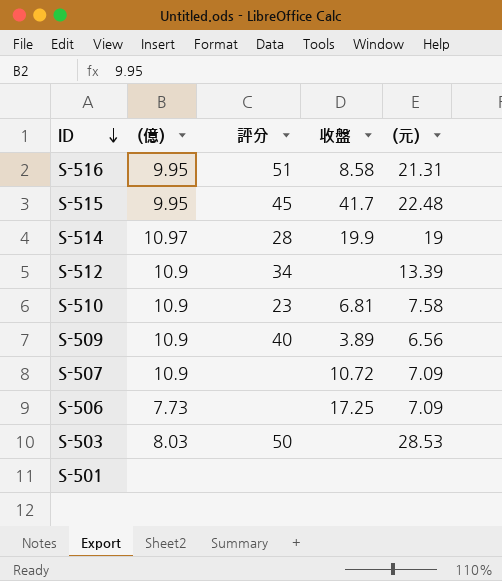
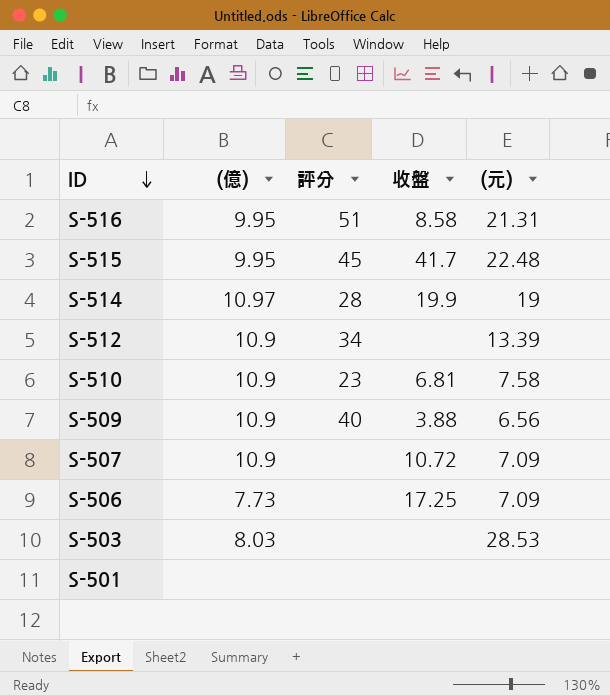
S-509 | 收盤: 3.89 -> 3.88
S-503 | 評分: 50 -> none

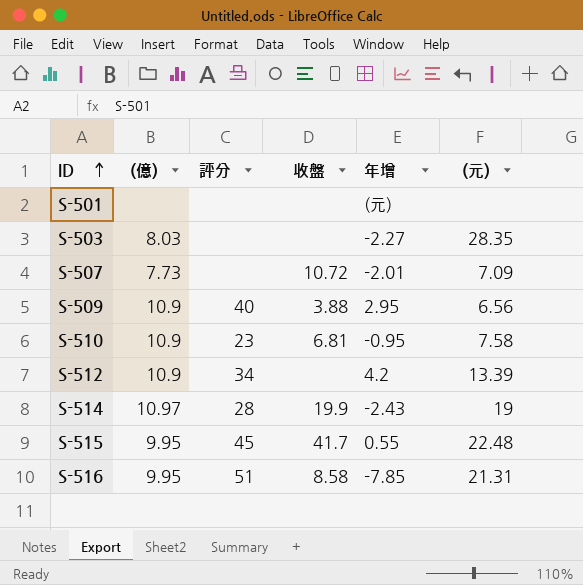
row order: ID descending -> ID ascending
column 年增 | position: none -> 5
row S-506: 7.73 | none | 17.25 | 7.09 -> none
S-503 | (元): 28.53 -> 28.35
S-507 | (億): 10.9 -> 7.73

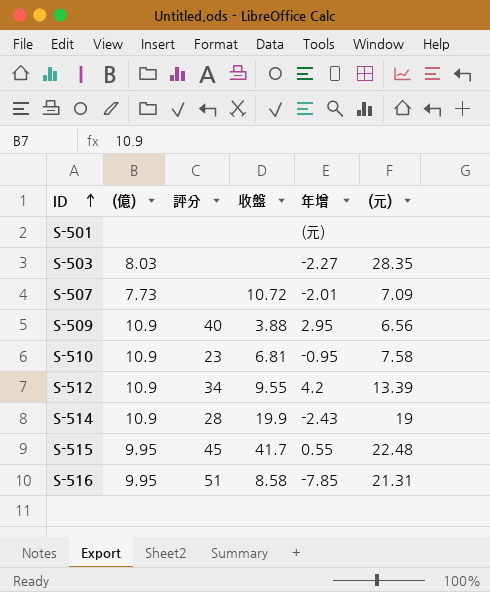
S-512 | 收盤: none -> 9.55
S-514 | (億): 10.97 -> 10.9

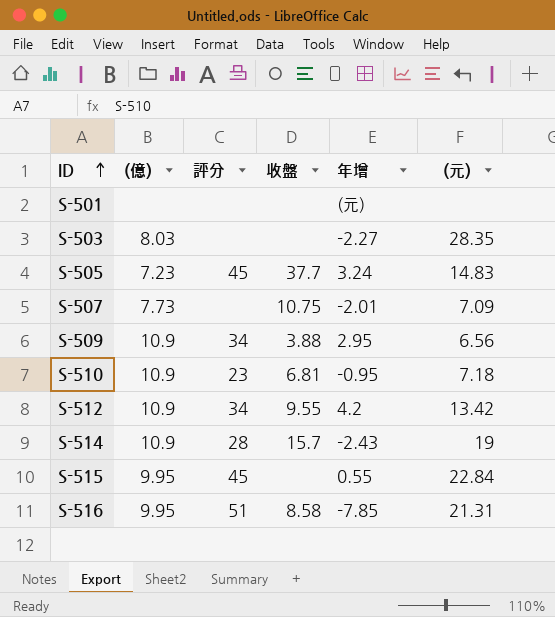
row S-505: none -> 7.23 | 45 | 37.7 | 3.24 | 14.83
S-507 | 收盤: 10.72 -> 10.75
S-509 | 評分: 40 -> 34
S-510 | (元): 7.58 -> 7.18
S-512 | (元): 13.39 -> 13.42
S-514 | 收盤: 19.9 -> 15.7
S-515 | 收盤: 41.7 -> none
S-515 | (元): 22.48 -> 22.84

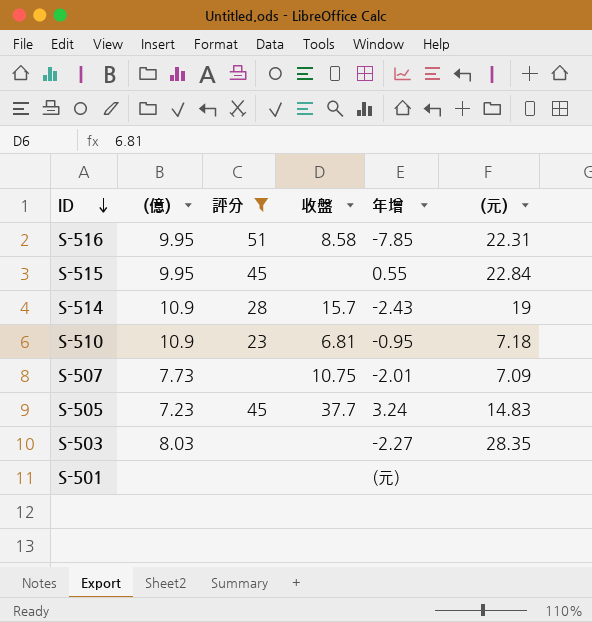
filter: none -> 評分 != 34
row order: ID ascending -> ID descending
S-516 | (元): 21.31 -> 22.31

